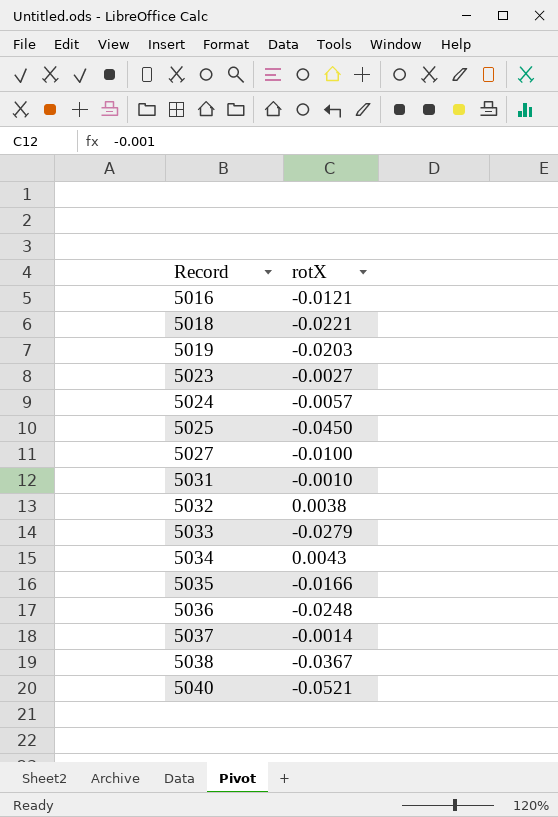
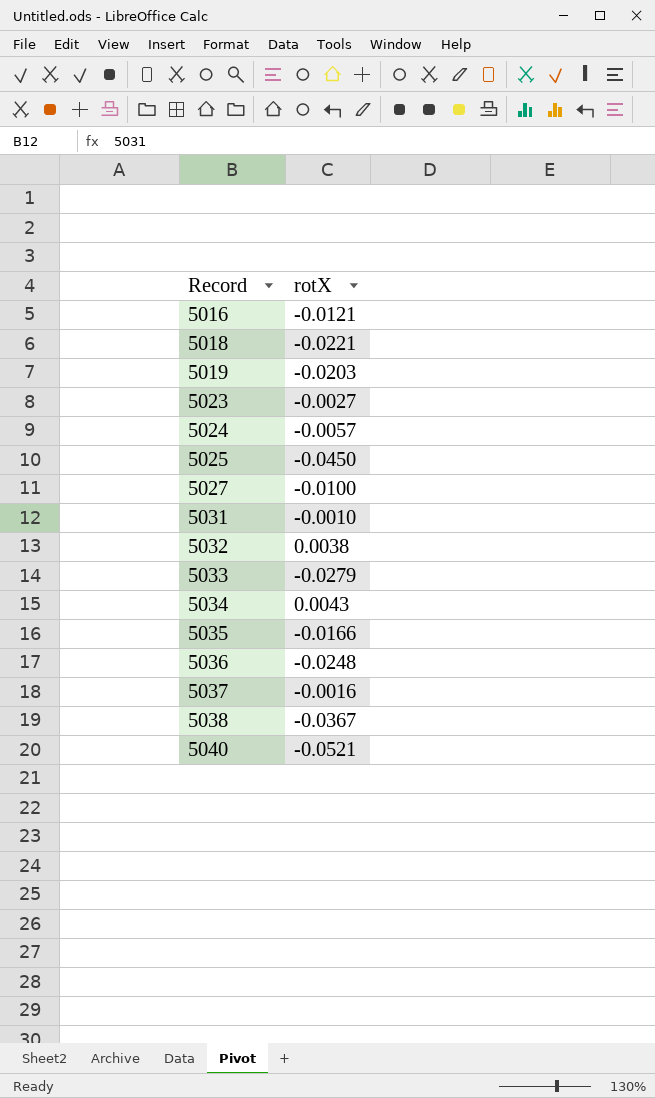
5037 | rotX: -0.0014 -> -0.0016

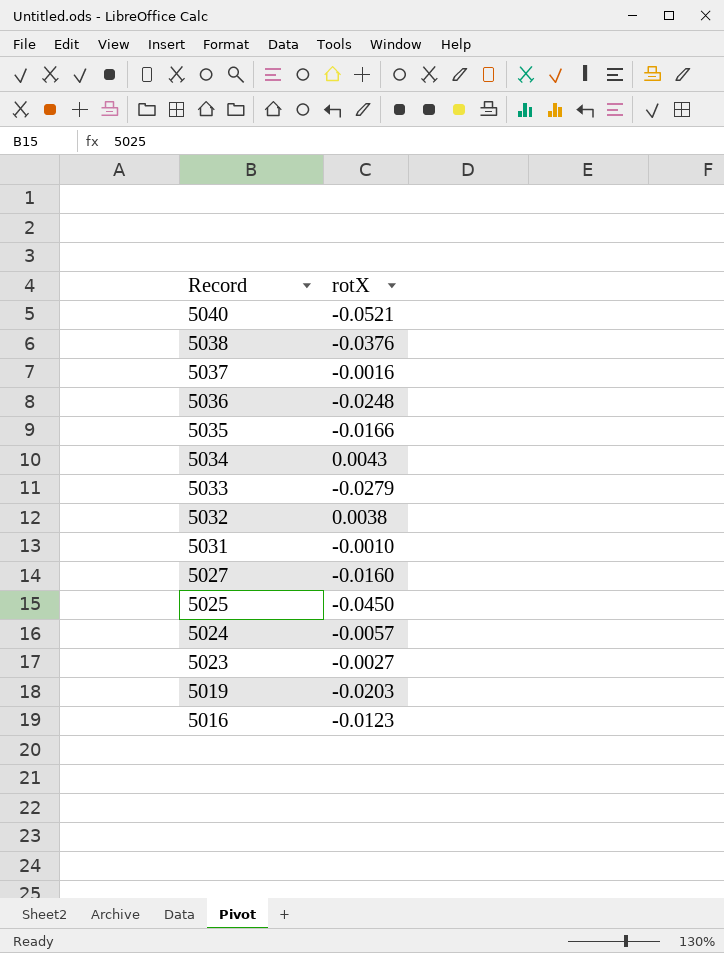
row order: Record ascending -> Record descending
row 5018: -0.0221 -> none
5038 | rotX: -0.0367 -> -0.0376
5027 | rotX: -0.0100 -> -0.0160
5016 | rotX: -0.0121 -> -0.0123

